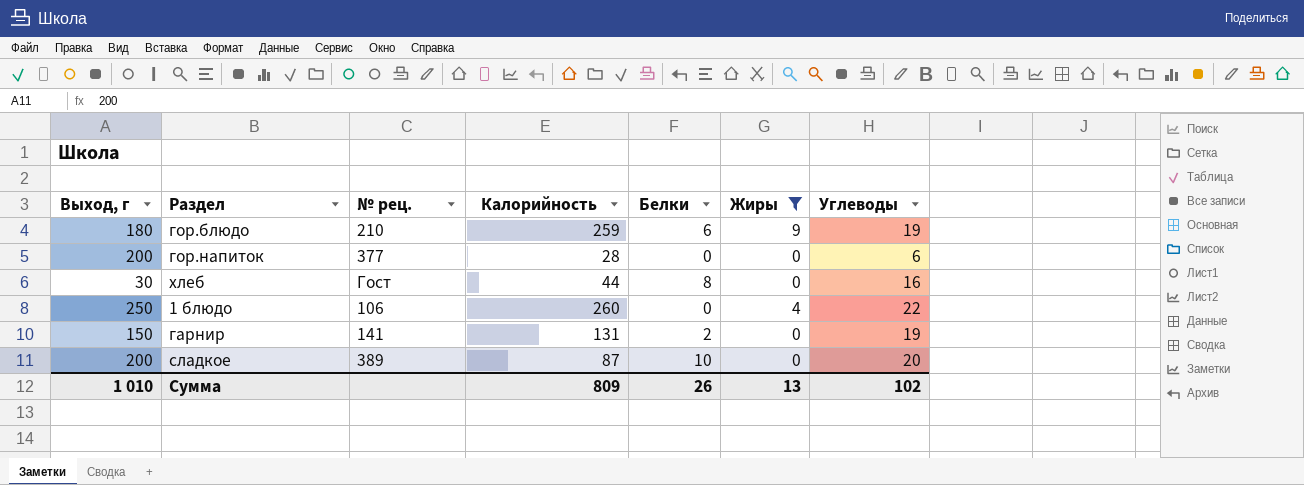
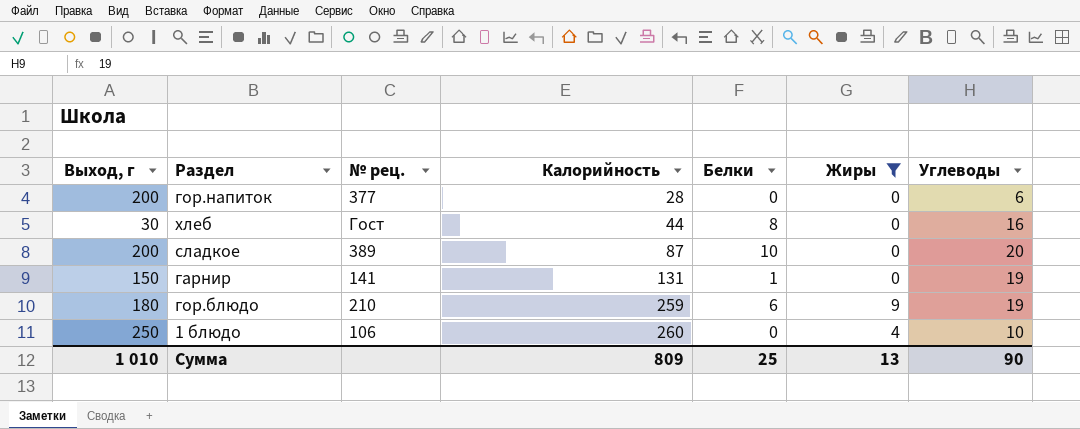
row order: none -> Калорийность ascending
гарнир | Белки: 2 -> 1
1 блюдо | Углеводы: 22 -> 10
Сумма | Белки: 26 -> 25
Сумма | Углеводы: 102 -> 90

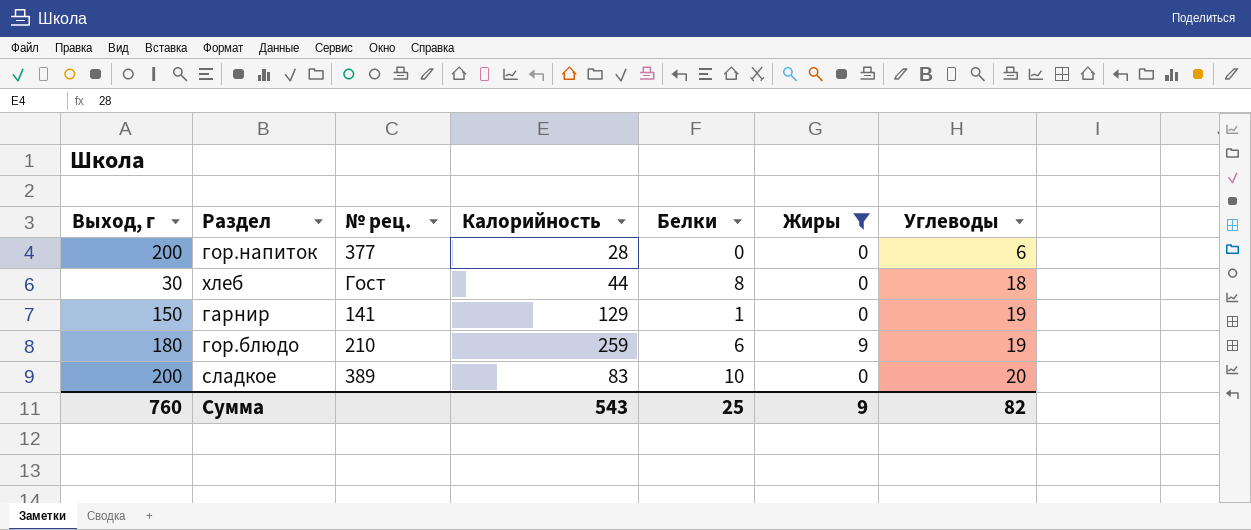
row order: Калорийность ascending -> Углеводы ascending
row 1 блюдо: 250 | 106 | 260 | 0 | 4 | 10 -> none
хлеб | Углеводы: 16 -> 18
гарнир | Калорийность: 131 -> 129
сладкое | Калорийность: 87 -> 83
Сумма | Выход, г: 1 010 -> 760
Сумма | Калорийность: 809 -> 543
Сумма | Жиры: 13 -> 9
Сумма | Углеводы: 90 -> 82

